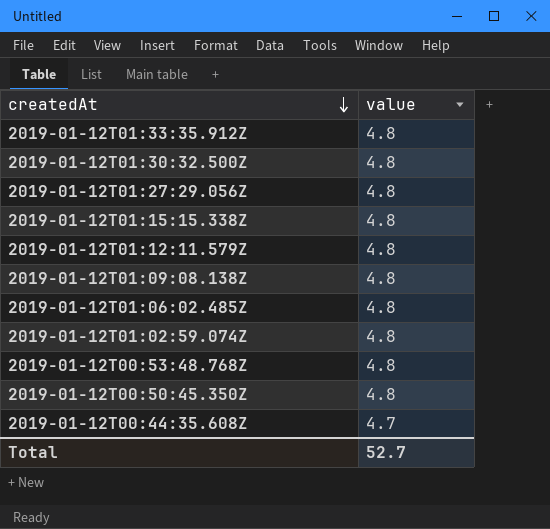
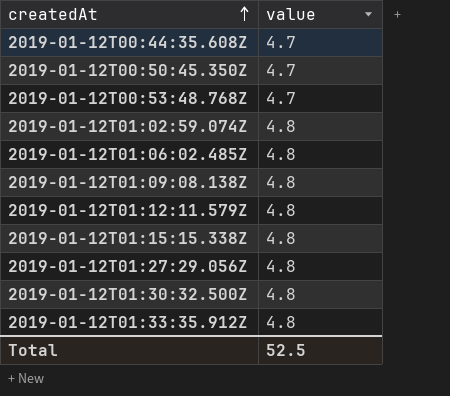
row order: createdAt descending -> createdAt ascending
2019-01-12T00:50:45.350Z | value: 4.8 -> 4.7
2019-01-12T00:53:48.768Z | value: 4.8 -> 4.7
Total | value: 52.7 -> 52.5

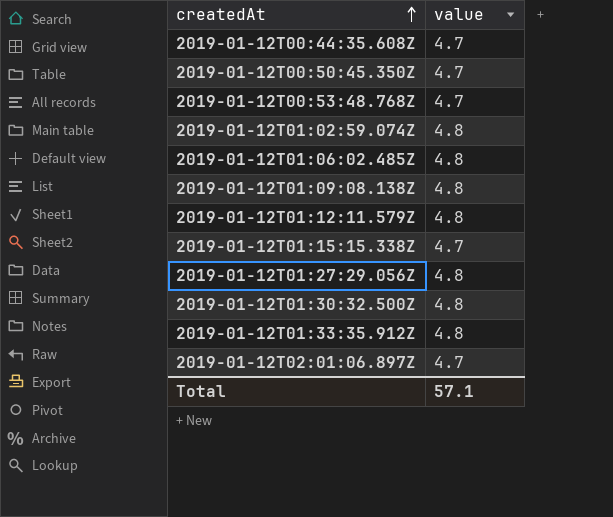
2019-01-12T01:15:15.338Z | value: 4.8 -> 4.7
row 2019-01-12T02:01:06.897Z: none -> 4.7
Total | value: 52.5 -> 57.1

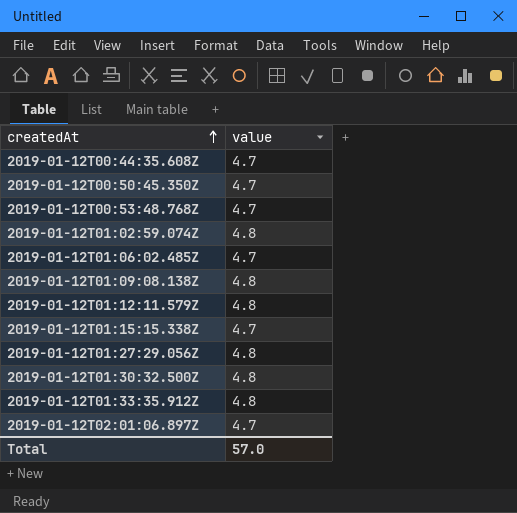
2019-01-12T01:06:02.485Z | value: 4.8 -> 4.7
Total | value: 57.1 -> 57.0

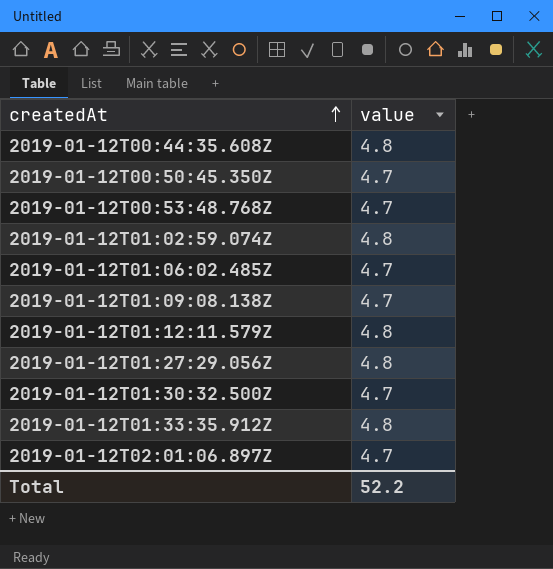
row 2019-01-12T01:15:15.338Z: 4.7 -> none
2019-01-12T00:44:35.608Z | value: 4.7 -> 4.8
2019-01-12T01:09:08.138Z | value: 4.8 -> 4.7
2019-01-12T01:30:32.500Z | value: 4.8 -> 4.7
Total | value: 57.0 -> 52.2

